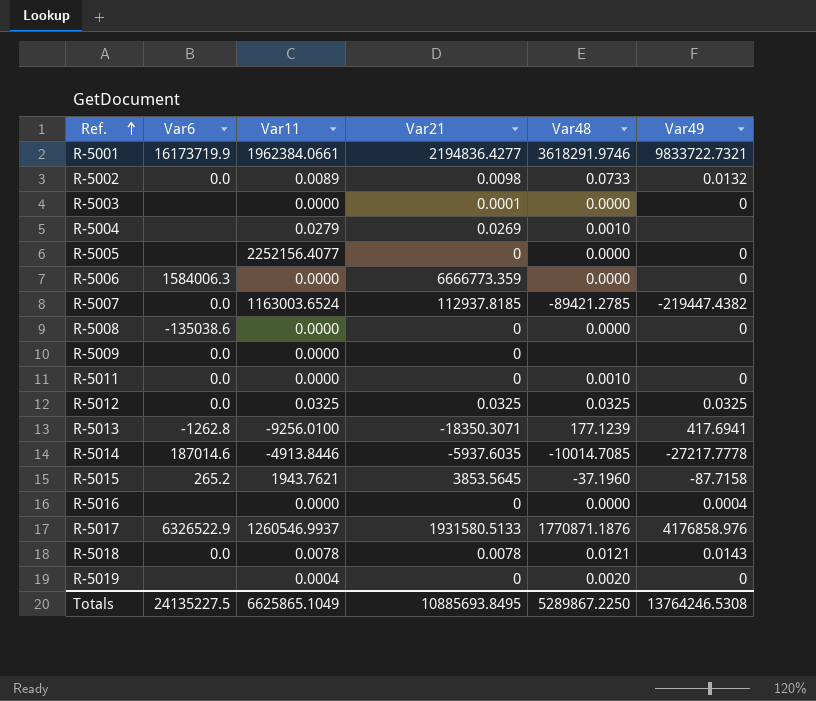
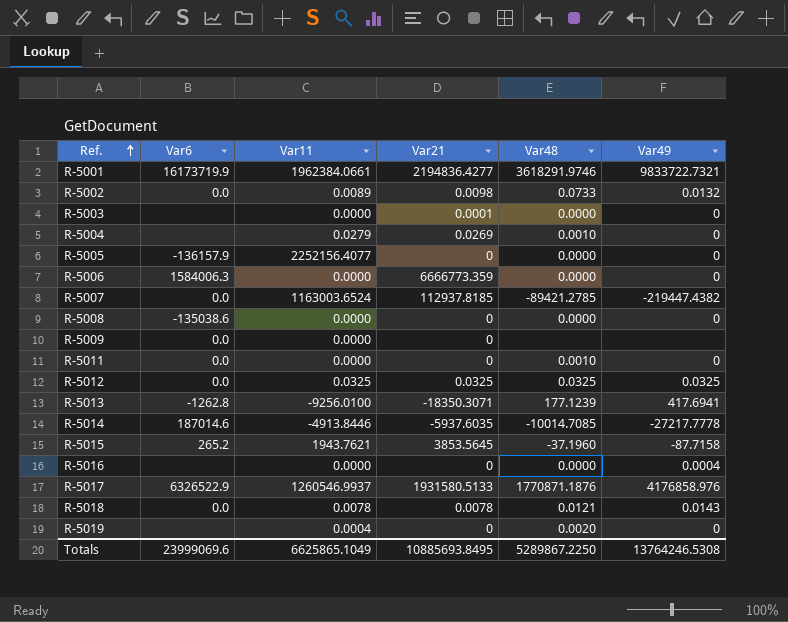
R-5004 | Var49: none -> 0
R-5005 | Var6: none -> -136157.9
Totals | Var6: 24135227.5 -> 23999069.6

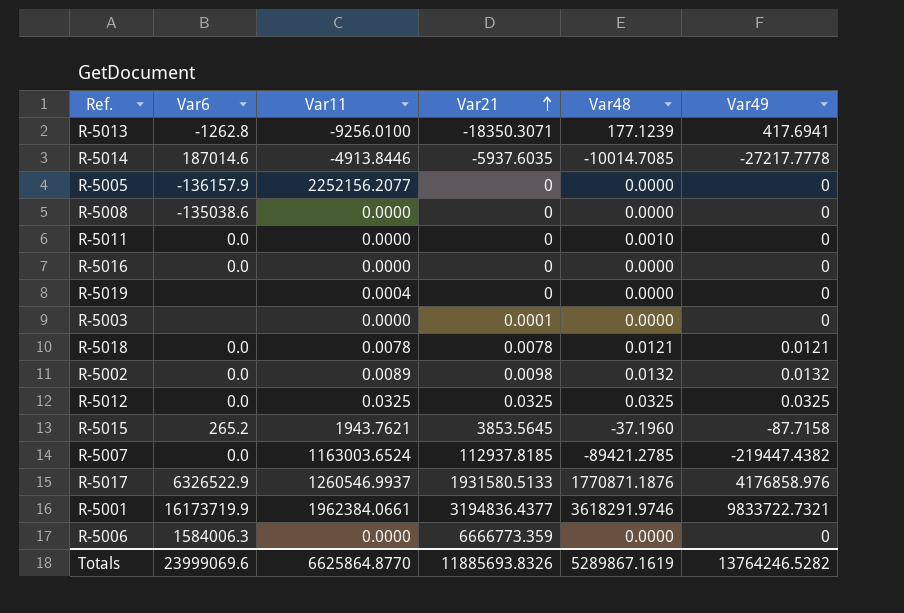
row order: Ref. ascending -> Var21 ascending
row R-5004: none | 0.0279 | 0.0269 | 0.0010 | 0 -> none
row R-5009: 0.0 | 0.0000 | 0 | none | none -> none
R-5005 | Var11: 2252156.4077 -> 2252156.2077
R-5016 | Var6: none -> 0.0
R-5016 | Var49: 0.0004 -> 0
R-5019 | Var48: 0.0020 -> 0.0000
R-5018 | Var49: 0.0143 -> 0.0121
R-5002 | Var48: 0.0733 -> 0.0132
R-5001 | Var21: 2194836.4277 -> 3194836.4377
Totals | Var11: 6625865.1049 -> 6625864.8770
Totals | Var21: 10885693.8495 -> 11885693.8326
Totals | Var48: 5289867.2250 -> 5289867.1619
Totals | Var49: 13764246.5308 -> 13764246.5282

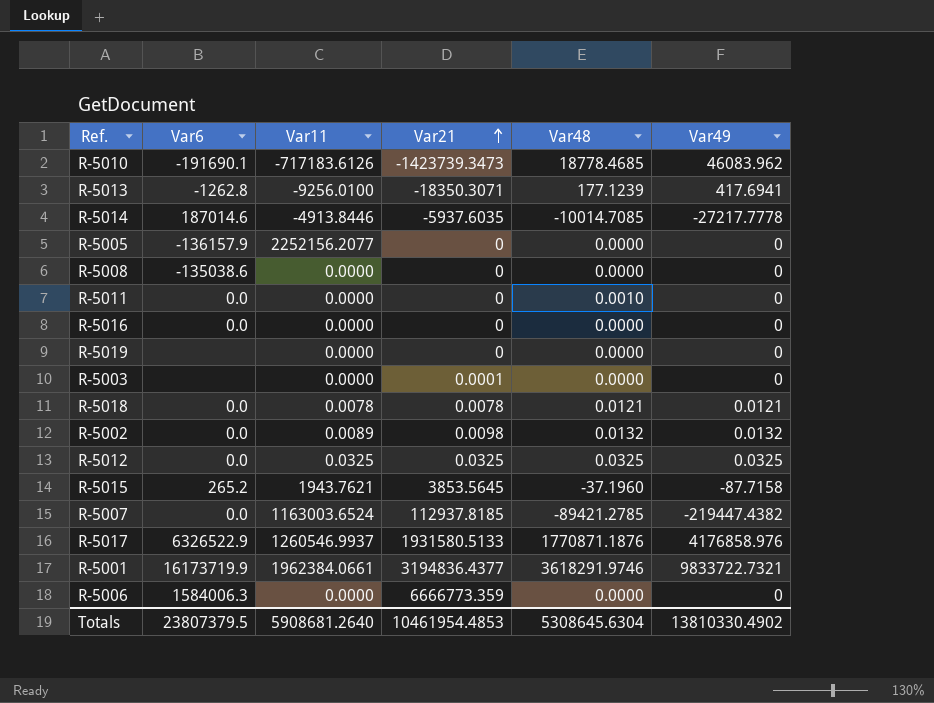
row R-5010: none -> -191690.1 | -717183.6126 | -1423739.3473 | 18778.4685 | 46083.962
R-5019 | Var11: 0.0004 -> 0.0000
Totals | Var6: 23999069.6 -> 23807379.5
Totals | Var11: 6625864.8770 -> 5908681.2640
Totals | Var21: 11885693.8326 -> 10461954.4853
Totals | Var48: 5289867.1619 -> 5308645.6304
Totals | Var49: 13764246.5282 -> 13810330.4902

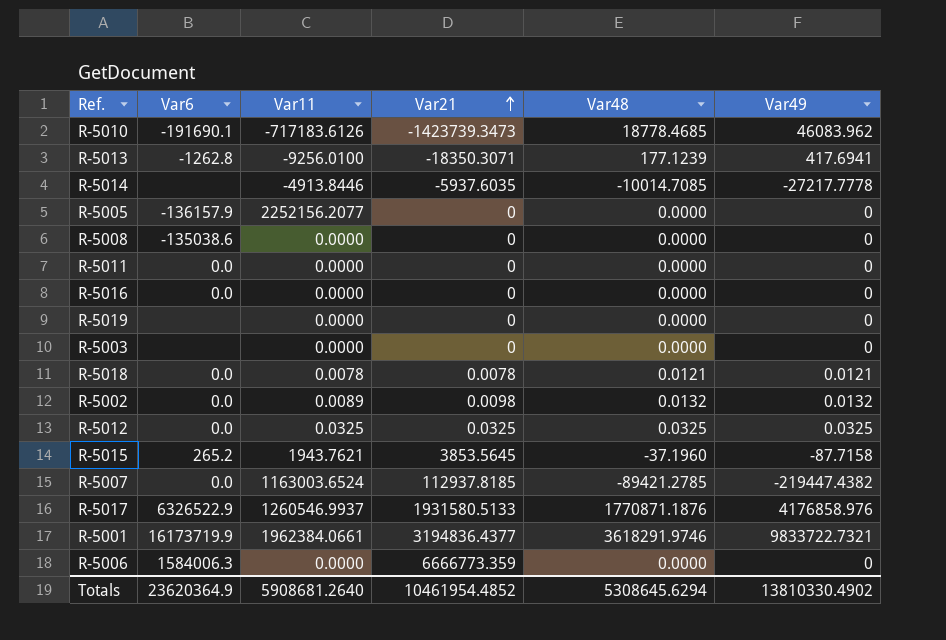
R-5014 | Var6: 187014.6 -> none
R-5011 | Var48: 0.0010 -> 0.0000
R-5003 | Var21: 0.0001 -> 0
Totals | Var6: 23807379.5 -> 23620364.9
Totals | Var21: 10461954.4853 -> 10461954.4852
Totals | Var48: 5308645.6304 -> 5308645.6294

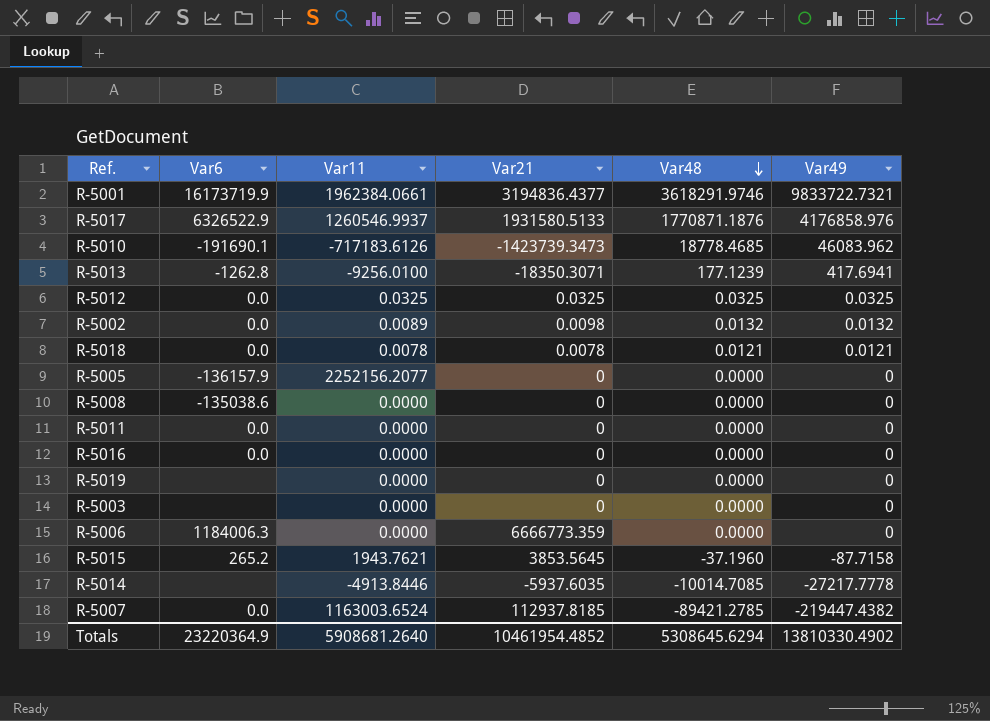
row order: Var21 ascending -> Var48 descending
R-5006 | Var6: 1584006.3 -> 1184006.3
Totals | Var6: 23620364.9 -> 23220364.9

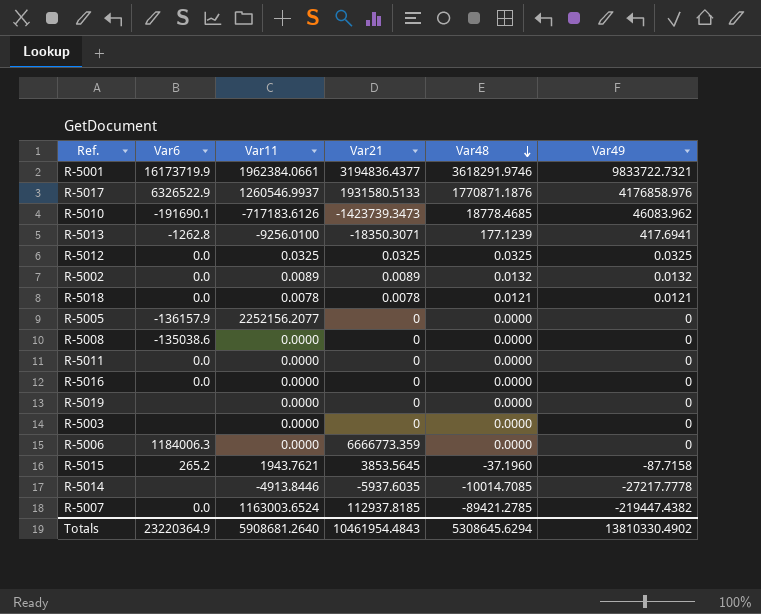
R-5002 | Var21: 0.0098 -> 0.0089
Totals | Var21: 10461954.4852 -> 10461954.4843

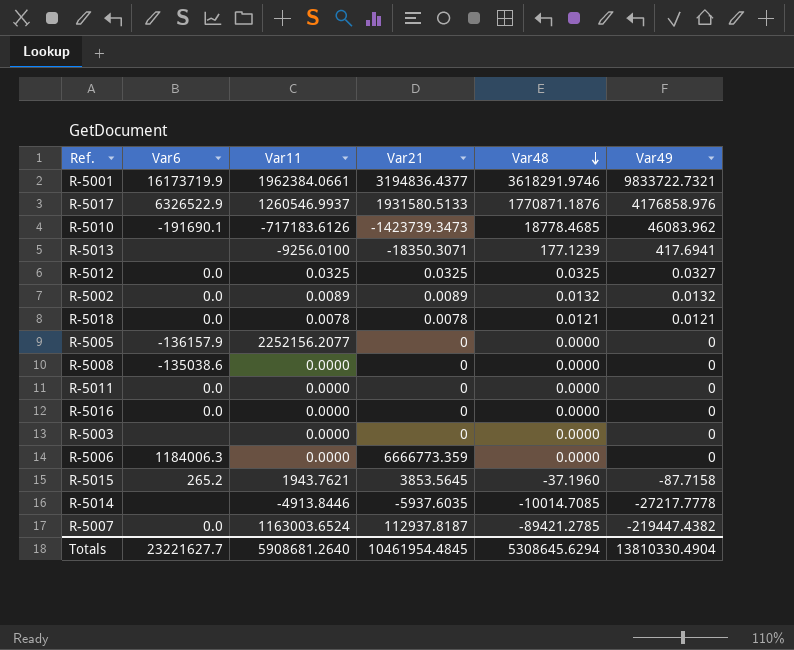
row R-5019: none | 0.0000 | 0 | 0.0000 | 0 -> none
R-5013 | Var6: -1262.8 -> none
R-5012 | Var49: 0.0325 -> 0.0327
R-5007 | Var21: 112937.8185 -> 112937.8187
Totals | Var6: 23220364.9 -> 23221627.7
Totals | Var21: 10461954.4843 -> 10461954.4845
Totals | Var49: 13810330.4902 -> 13810330.4904

